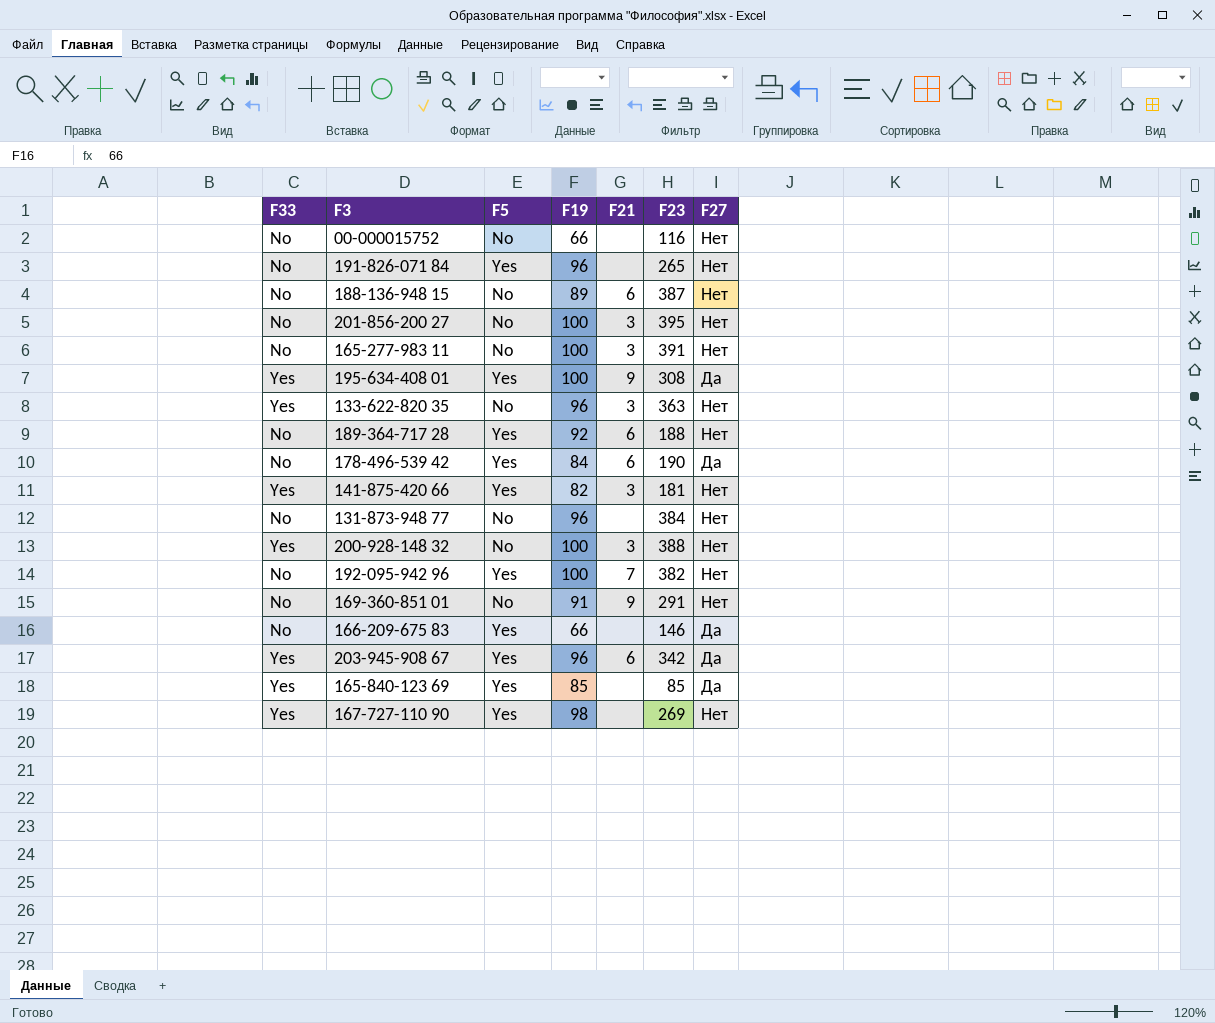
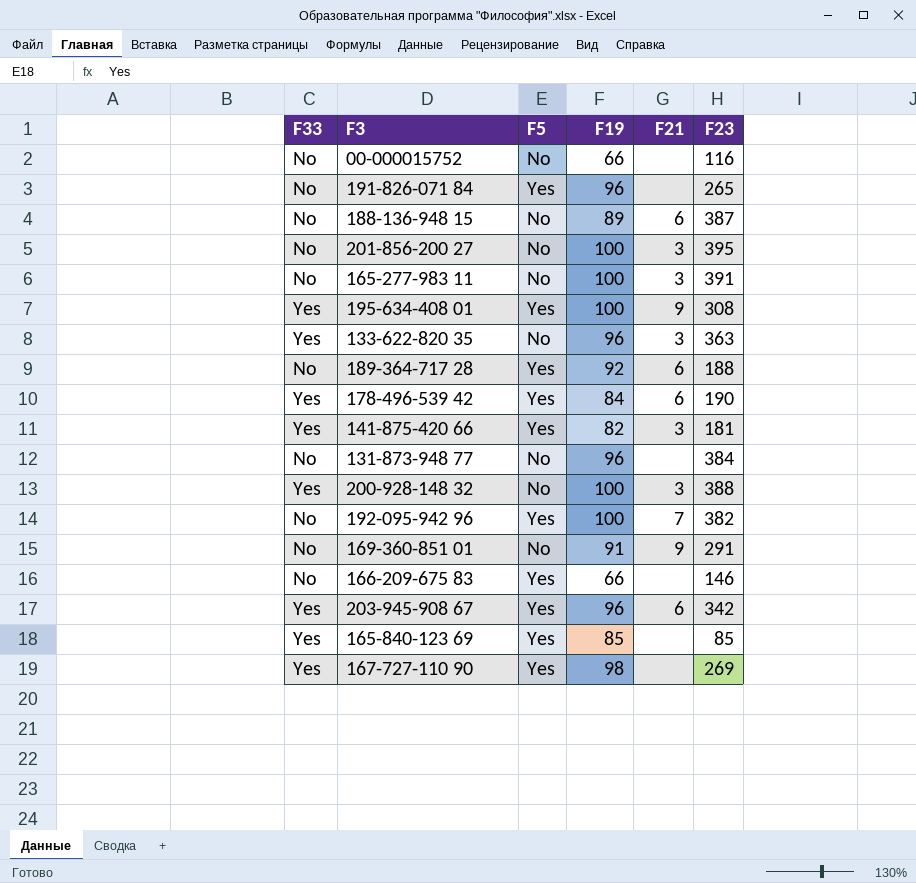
column F27 | position: 7 -> none
178-496-539 42 | F33: No -> Yes

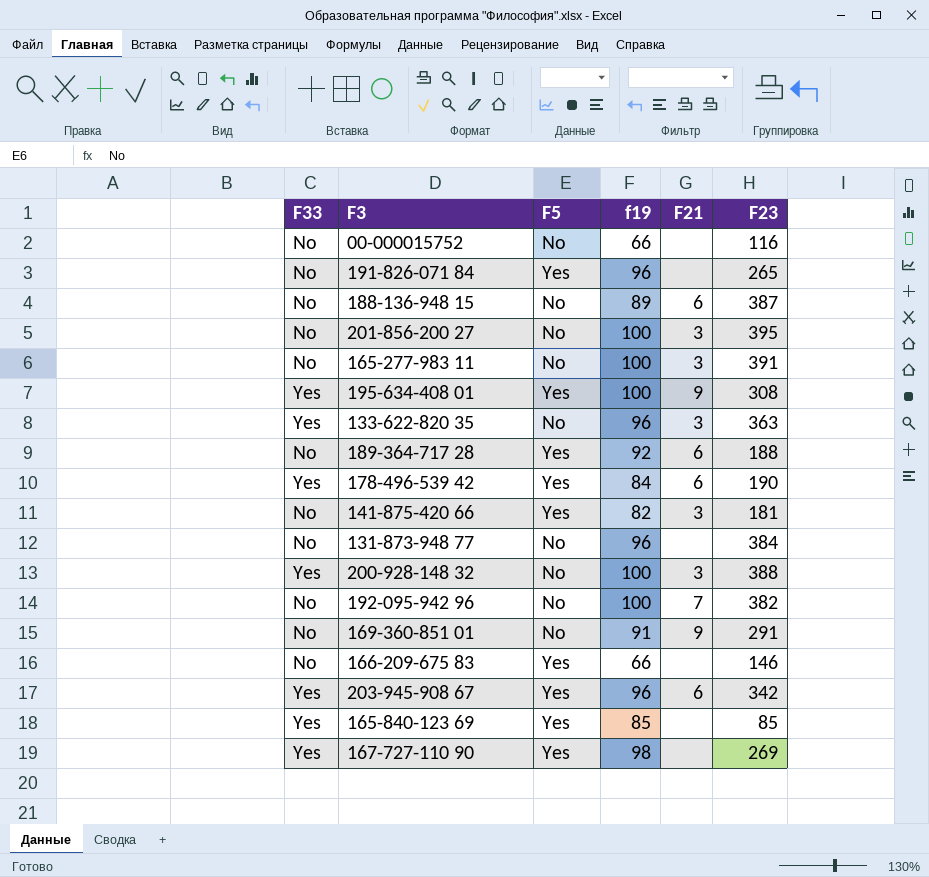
column name: F19 -> f19
141-875-420 66 | F33: Yes -> No
192-095-942 96 | F5: Yes -> No

